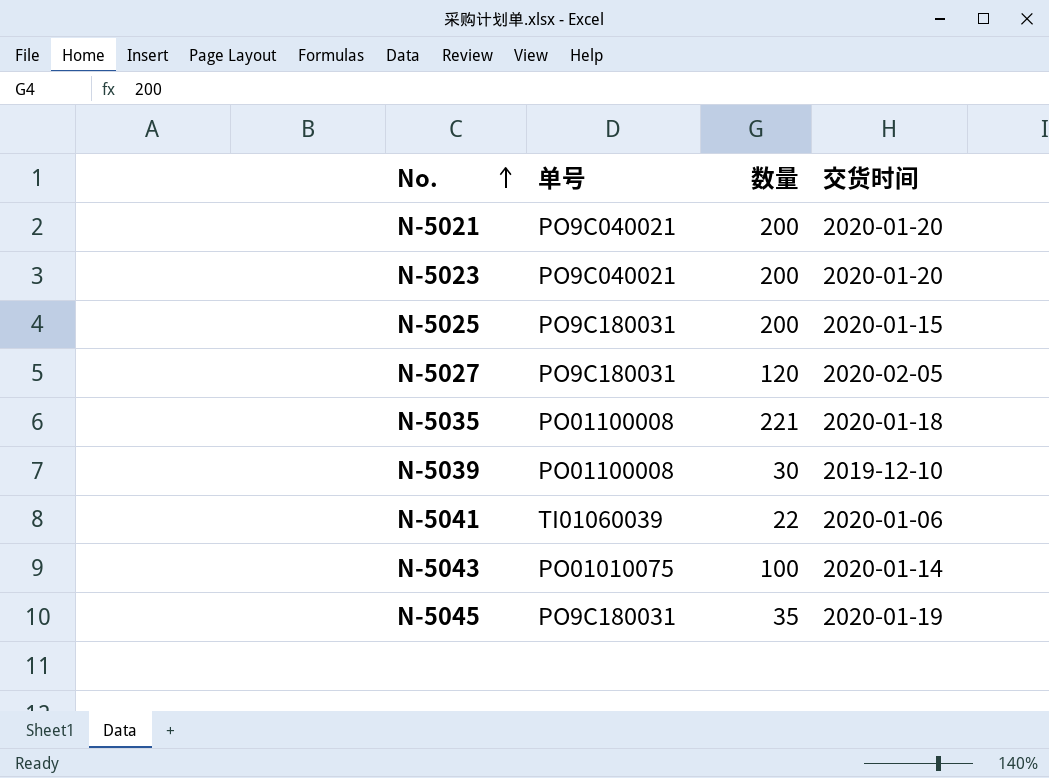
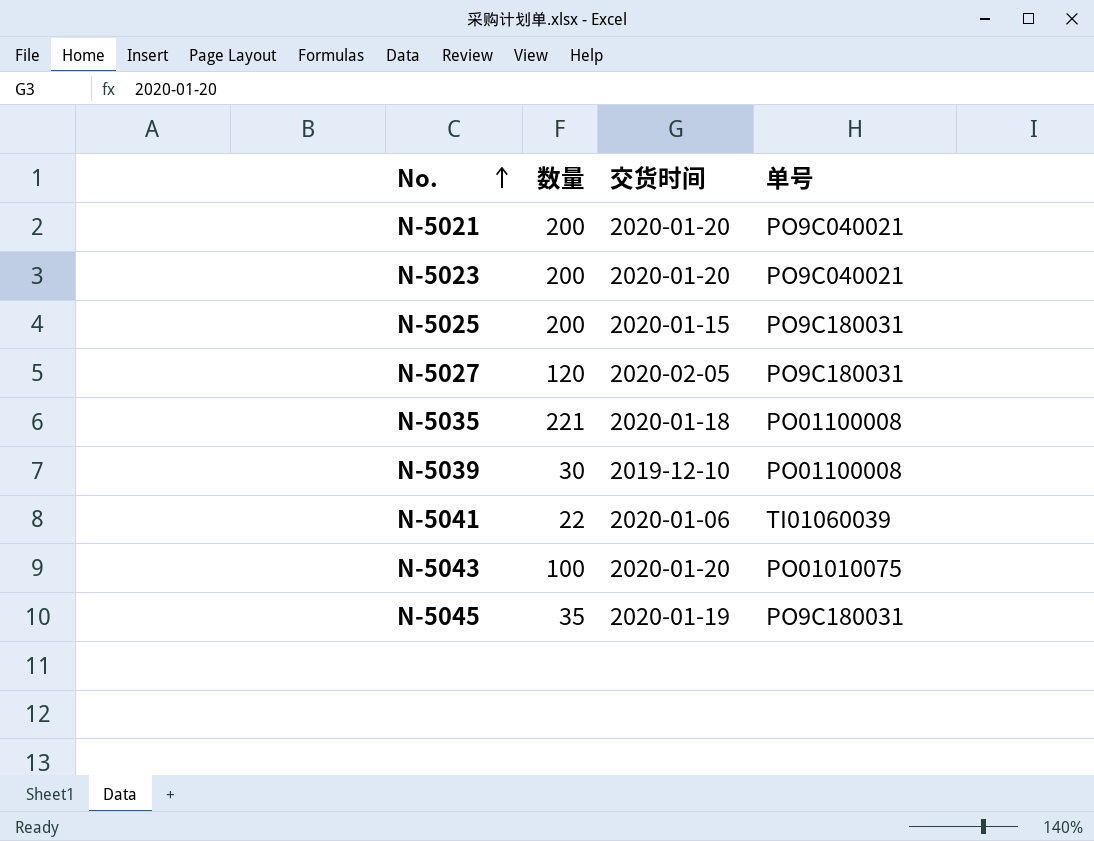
column 单号 | position: 2 -> 4
N-5043 | 交货时间: 2020-01-14 -> 2020-01-20

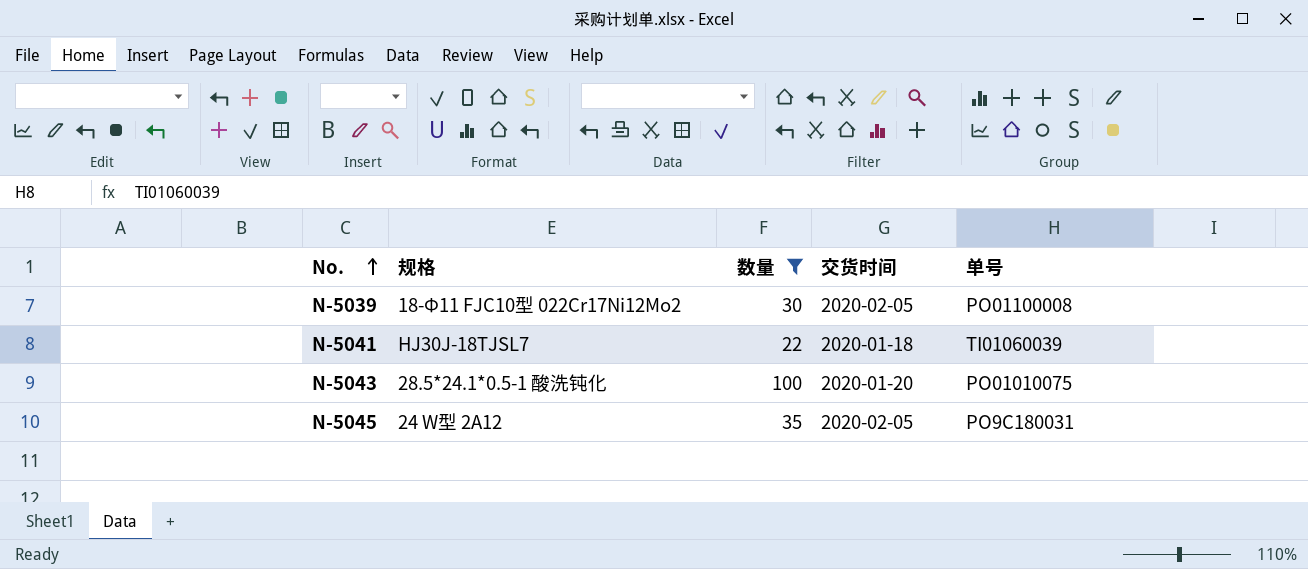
filter: none -> 数量 <= 100
column 规格 | position: none -> 2
N-5039 | 交货时间: 2019-12-10 -> 2020-02-05
N-5041 | 交货时间: 2020-01-06 -> 2020-01-18
N-5045 | 交货时间: 2020-01-19 -> 2020-02-05

